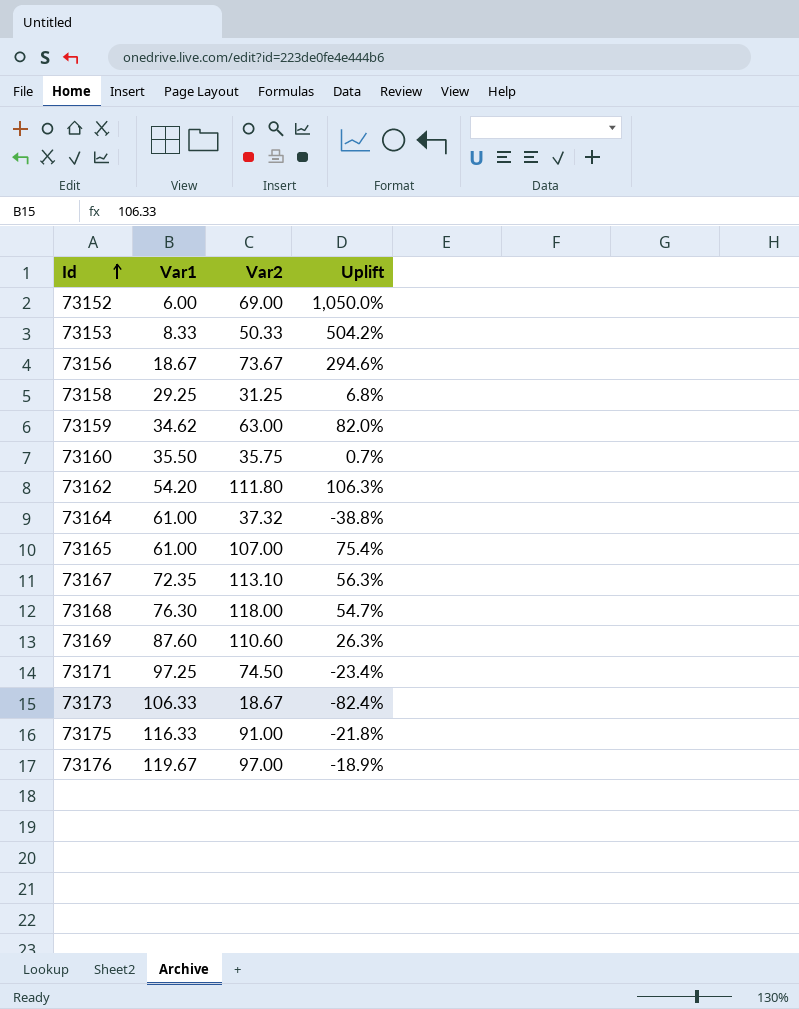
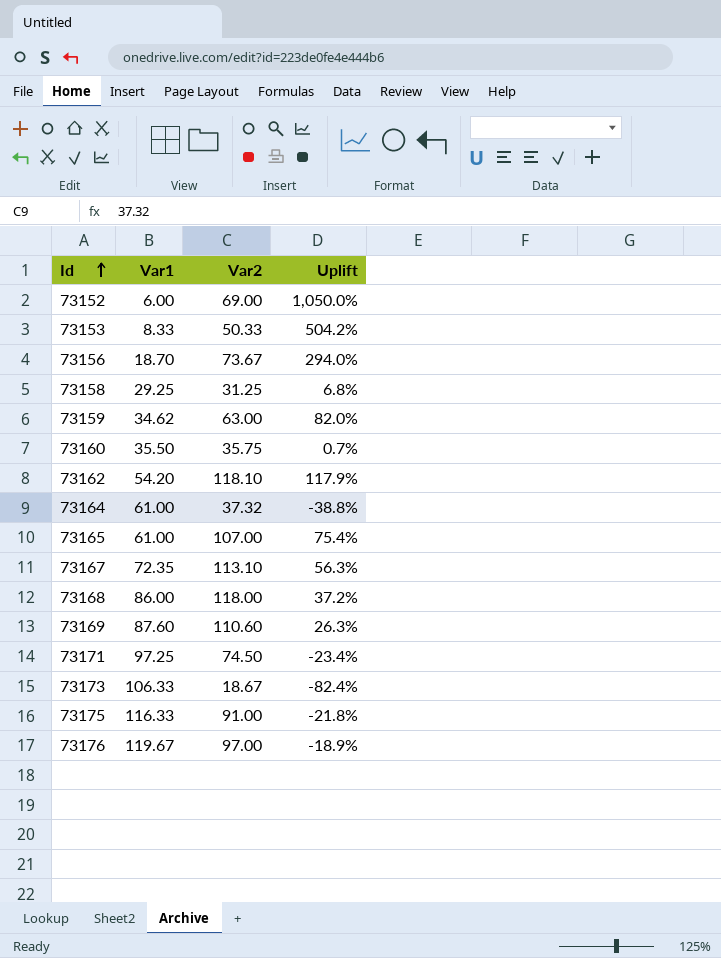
73156 | Var1: 18.67 -> 18.70
73156 | Uplift: 294.6% -> 294.0%
73162 | Var2: 111.80 -> 118.10
73162 | Uplift: 106.3% -> 117.9%
73168 | Var1: 76.30 -> 86.00
73168 | Uplift: 54.7% -> 37.2%

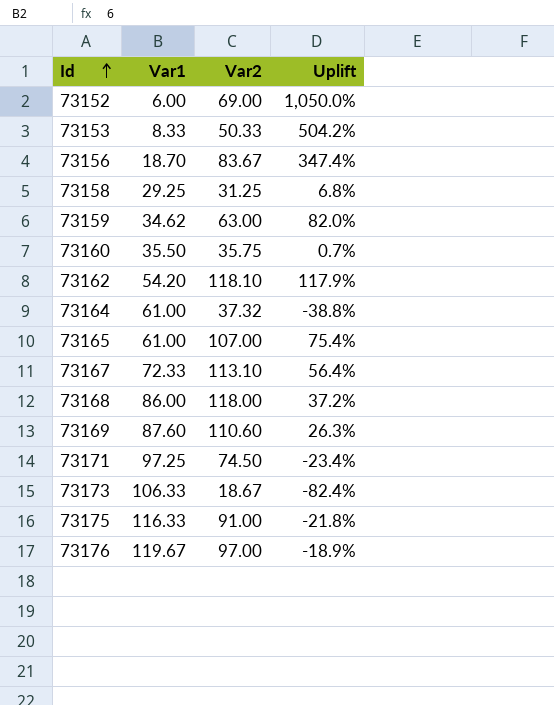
73156 | Var2: 73.67 -> 83.67
73156 | Uplift: 294.0% -> 347.4%
73167 | Var1: 72.35 -> 72.33
73167 | Uplift: 56.3% -> 56.4%

